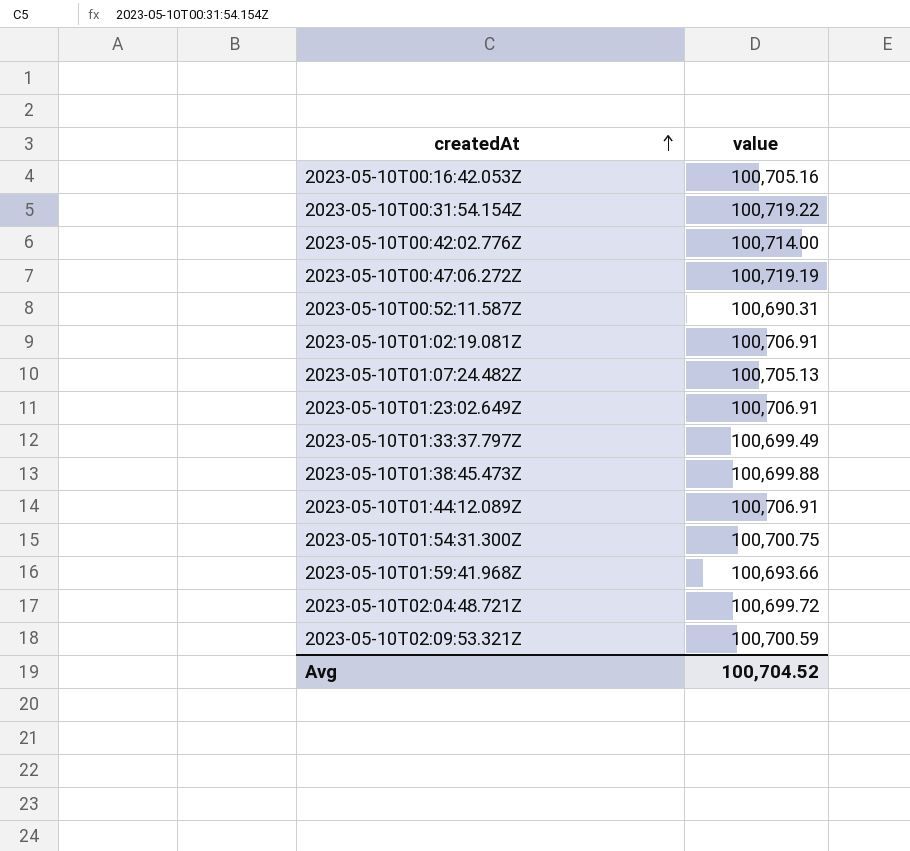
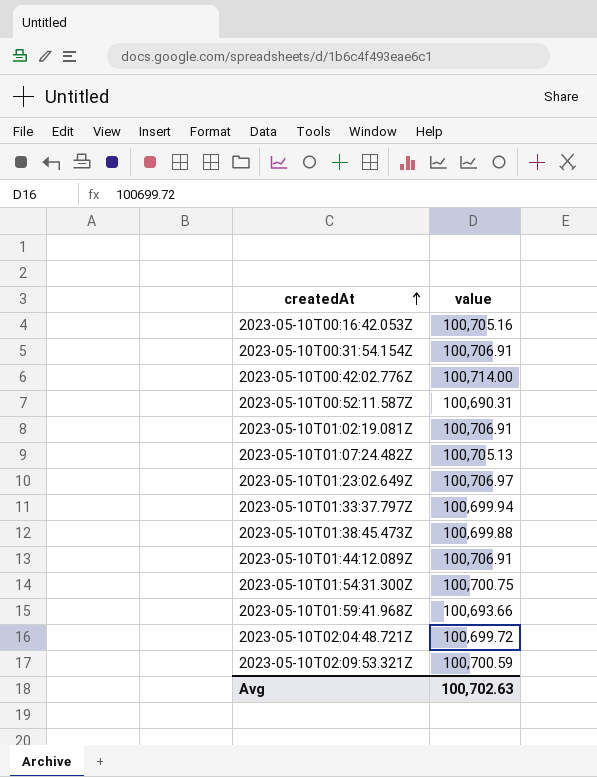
row 2023-05-10T00:47:06.272Z: 100,719.19 -> none
2023-05-10T00:31:54.154Z | value: 100,719.22 -> 100,706.91
2023-05-10T01:23:02.649Z | value: 100,706.91 -> 100,706.97
2023-05-10T01:33:37.797Z | value: 100,699.49 -> 100,699.94
Avg | value: 100,704.52 -> 100,702.63

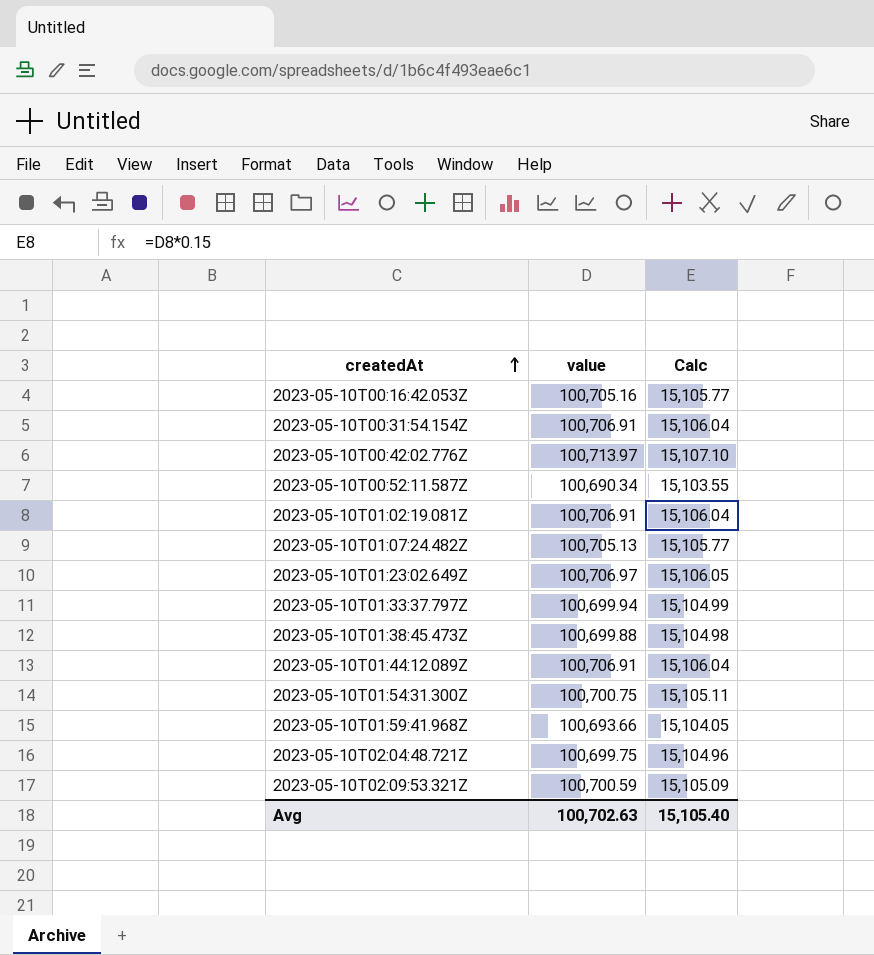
column Calc | formula: none -> [value] * 0.15
2023-05-10T00:42:02.776Z | value: 100,714.00 -> 100,713.97
2023-05-10T00:52:11.587Z | value: 100,690.31 -> 100,690.34
2023-05-10T02:04:48.721Z | value: 100,699.72 -> 100,699.75

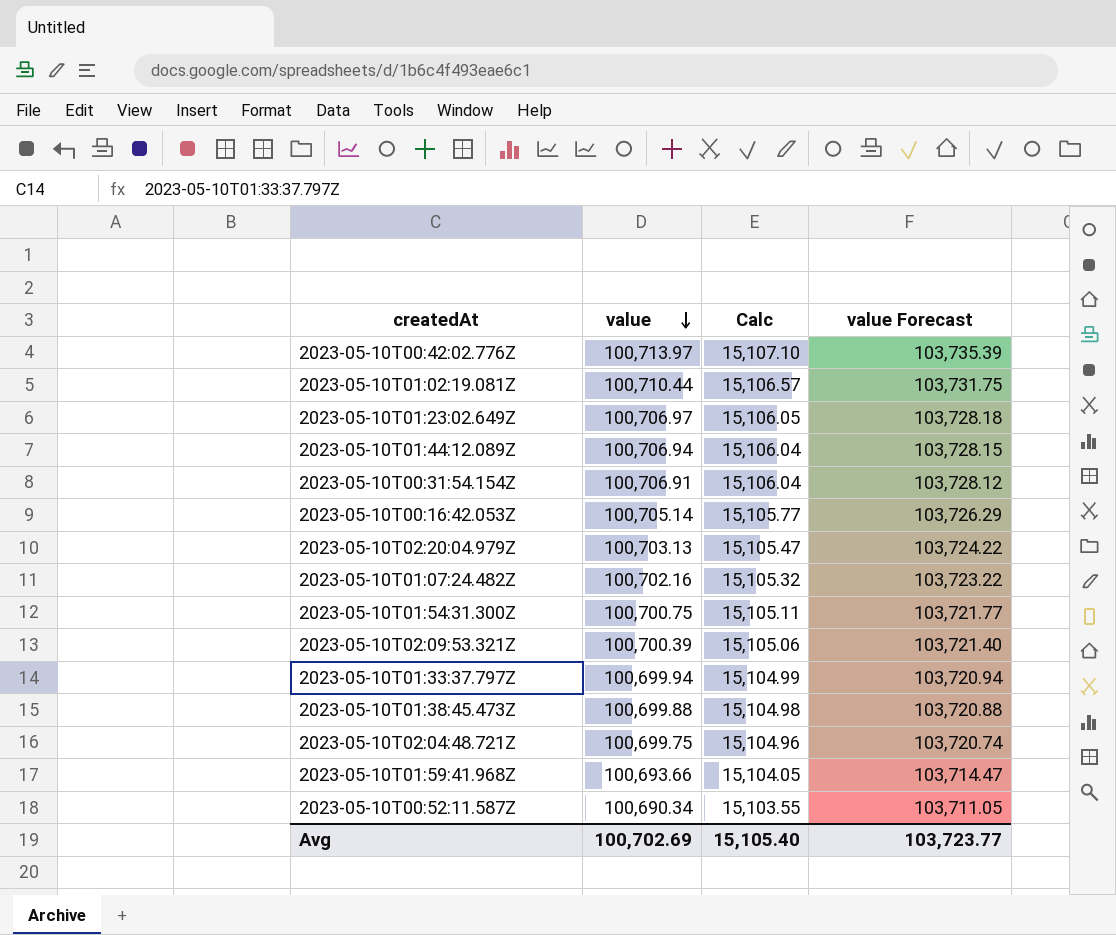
row order: createdAt ascending -> value descending
column value Forecast | formula: none -> [value] * 1.03
2023-05-10T01:02:19.081Z | value: 100,706.91 -> 100,710.44
2023-05-10T01:02:19.081Z | Calc: 15,106.04 -> 15,106.57
2023-05-10T01:44:12.089Z | value: 100,706.91 -> 100,706.94
2023-05-10T00:16:42.053Z | value: 100,705.16 -> 100,705.14
row 2023-05-10T02:20:04.979Z: none -> 100,703.13 | 15,105.47 | 103,724.22
2023-05-10T01:07:24.482Z | value: 100,705.13 -> 100,702.16
2023-05-10T01:07:24.482Z | Calc: 15,105.77 -> 15,105.32
2023-05-10T02:09:53.321Z | value: 100,700.59 -> 100,700.39
2023-05-10T02:09:53.321Z | Calc: 15,105.09 -> 15,105.06
Avg | value: 100,702.63 -> 100,702.69

